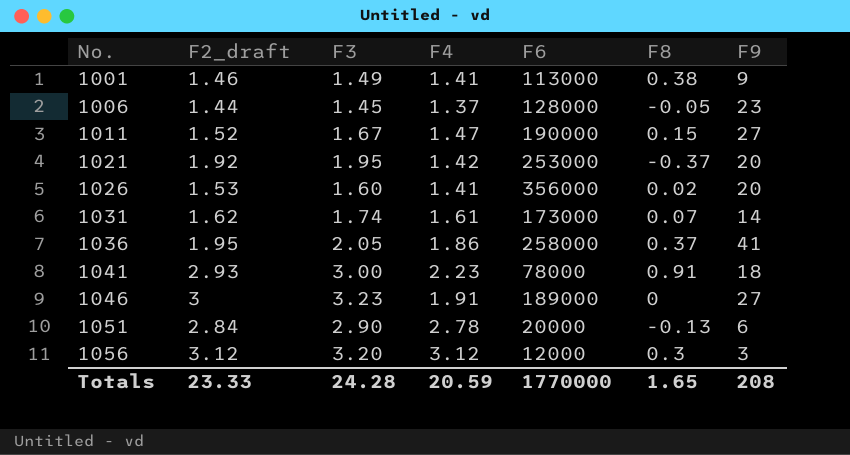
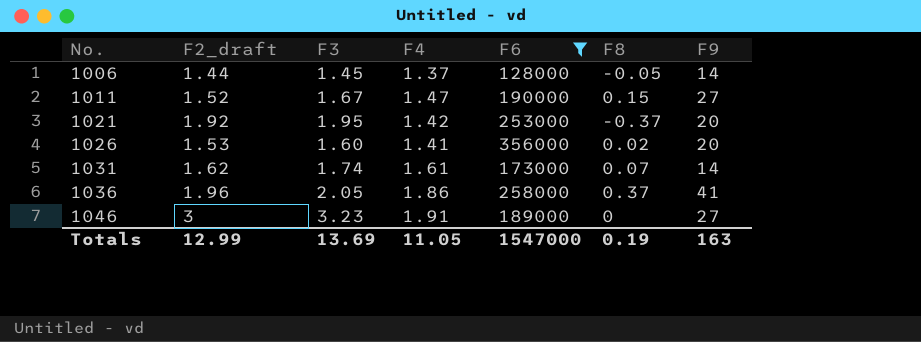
filter: none -> F6 >= 128000
1006 | F9: 23 -> 14
1036 | F2_draft: 1.95 -> 1.96
Totals | F2_draft: 23.33 -> 12.99
Totals | F3: 24.28 -> 13.69
Totals | F4: 20.59 -> 11.05
Totals | F6: 1770000 -> 1547000
Totals | F8: 1.65 -> 0.19
Totals | F9: 208 -> 163

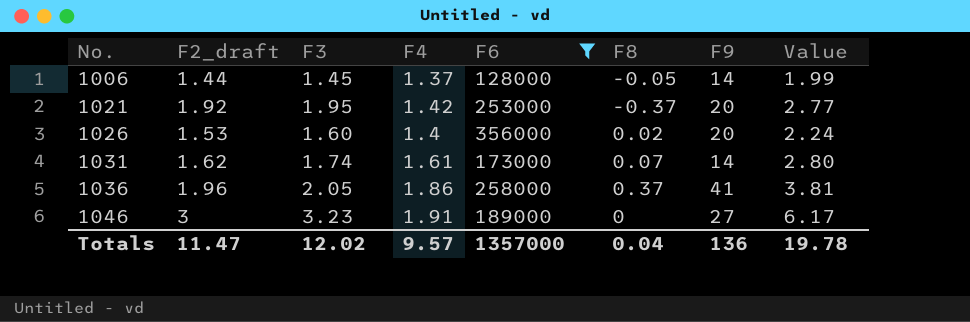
column Value | formula: none -> [F3] * [F4]
row 1011: 1.52 | 1.67 | 1.47 | 190000 | 0.15 | 27 -> none
1026 | F4: 1.41 -> 1.4
Totals | F2_draft: 12.99 -> 11.47
Totals | F3: 13.69 -> 12.02
Totals | F4: 11.05 -> 9.57
Totals | F6: 1547000 -> 1357000
Totals | F8: 0.19 -> 0.04
Totals | F9: 163 -> 136

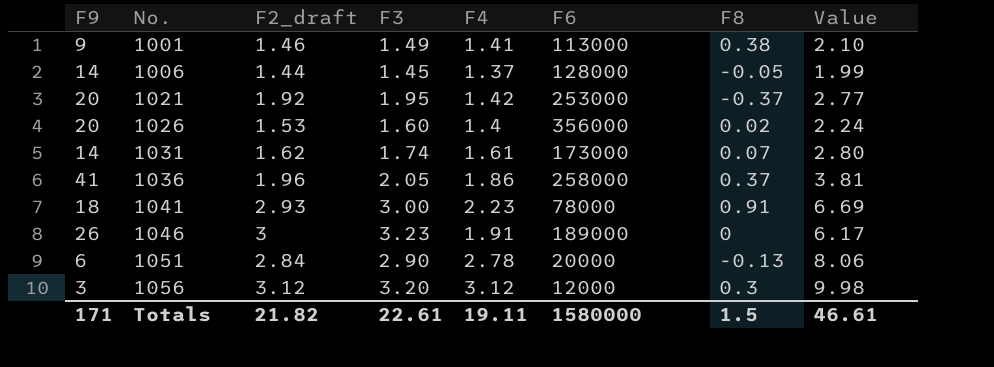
filter: F6 >= 128000 -> none
column F9 | position: 7 -> 1
1046 | F9: 27 -> 26
Totals | F9: 136 -> 171
Totals | F2_draft: 11.47 -> 21.82
Totals | F3: 12.02 -> 22.61
Totals | F4: 9.57 -> 19.11
Totals | F6: 1357000 -> 1580000
Totals | F8: 0.04 -> 1.5
Totals | Value: 19.78 -> 46.61

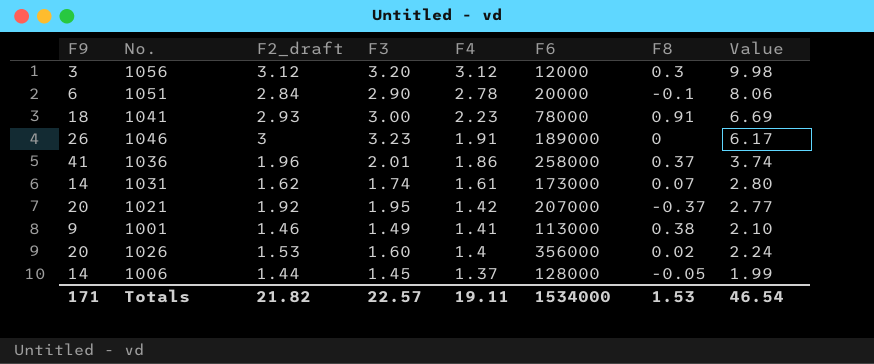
row order: No. ascending -> F4 descending
1051 | F8: -0.13 -> -0.1
1036 | F3: 2.05 -> 2.01
1036 | Value: 3.81 -> 3.74
1021 | F6: 253000 -> 207000
Totals | F3: 22.61 -> 22.57
Totals | F6: 1580000 -> 1534000
Totals | F8: 1.5 -> 1.53
Totals | Value: 46.61 -> 46.54

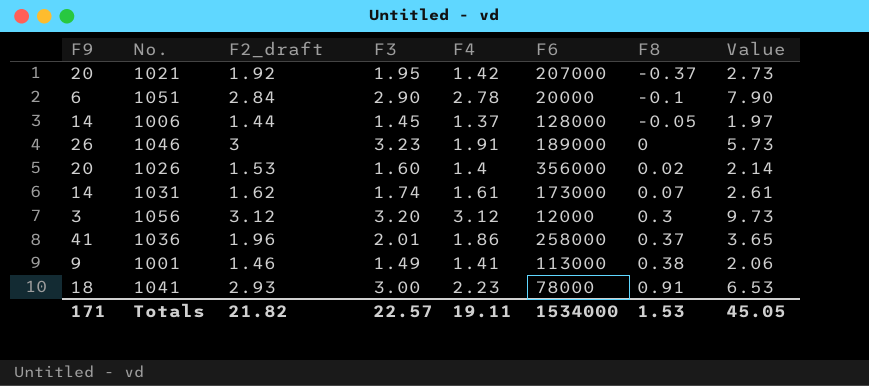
row order: F4 descending -> F8 ascending
column Value | formula: [F3] * [F4] -> [F2_draft] * [F4]
Totals | Value: 46.54 -> 45.05

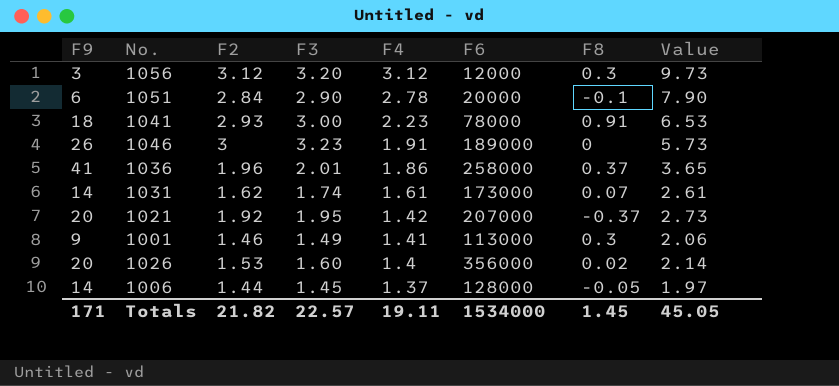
row order: F8 ascending -> F4 descending
column name: F2_draft -> F2
1001 | F8: 0.38 -> 0.3
Totals | F8: 1.53 -> 1.45

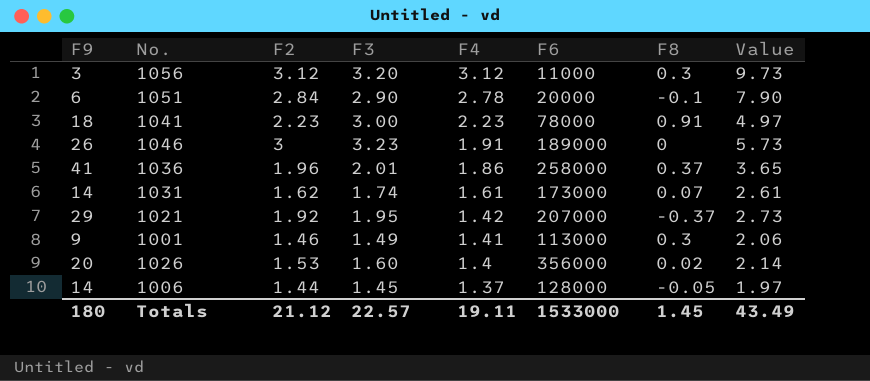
1056 | F6: 12000 -> 11000
1041 | F2: 2.93 -> 2.23
1041 | Value: 6.53 -> 4.97
1021 | F9: 20 -> 29
Totals | F9: 171 -> 180
Totals | F2: 21.82 -> 21.12
Totals | F6: 1534000 -> 1533000
Totals | Value: 45.05 -> 43.49

